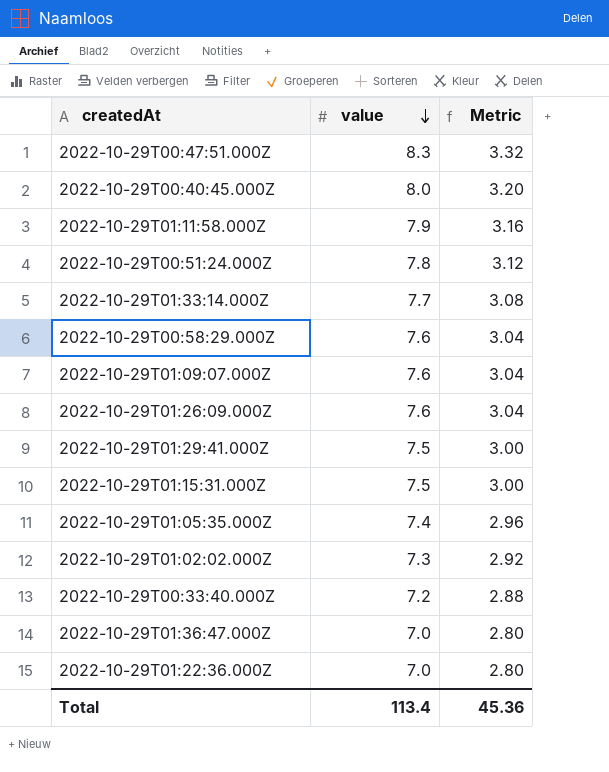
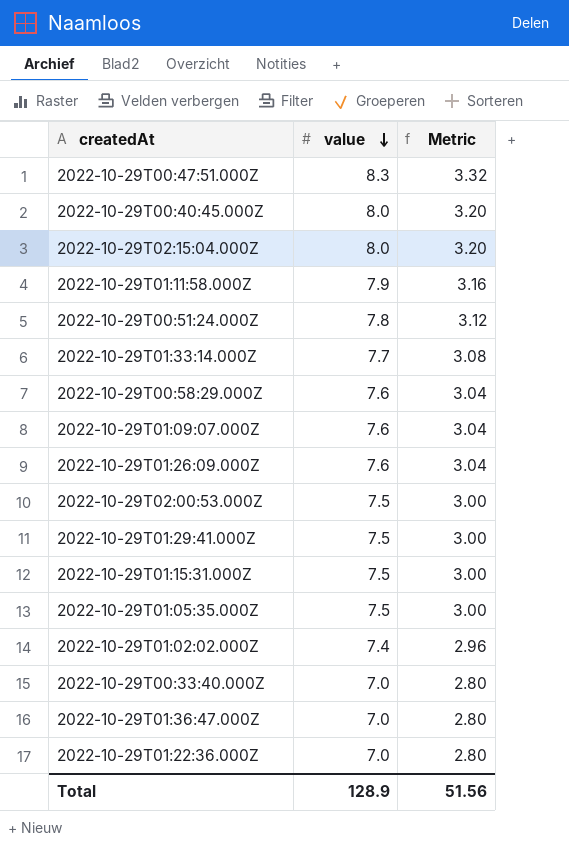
row 2022-10-29T02:15:04.000Z: none -> 8.0 | 3.20
row 2022-10-29T02:00:53.000Z: none -> 7.5 | 3.00
2022-10-29T01:05:35.000Z | value: 7.4 -> 7.5
2022-10-29T01:05:35.000Z | Metric: 2.96 -> 3.00
2022-10-29T01:02:02.000Z | value: 7.3 -> 7.4
2022-10-29T01:02:02.000Z | Metric: 2.92 -> 2.96
2022-10-29T00:33:40.000Z | value: 7.2 -> 7.0
2022-10-29T00:33:40.000Z | Metric: 2.88 -> 2.80
Total | value: 113.4 -> 128.9
Total | Metric: 45.36 -> 51.56

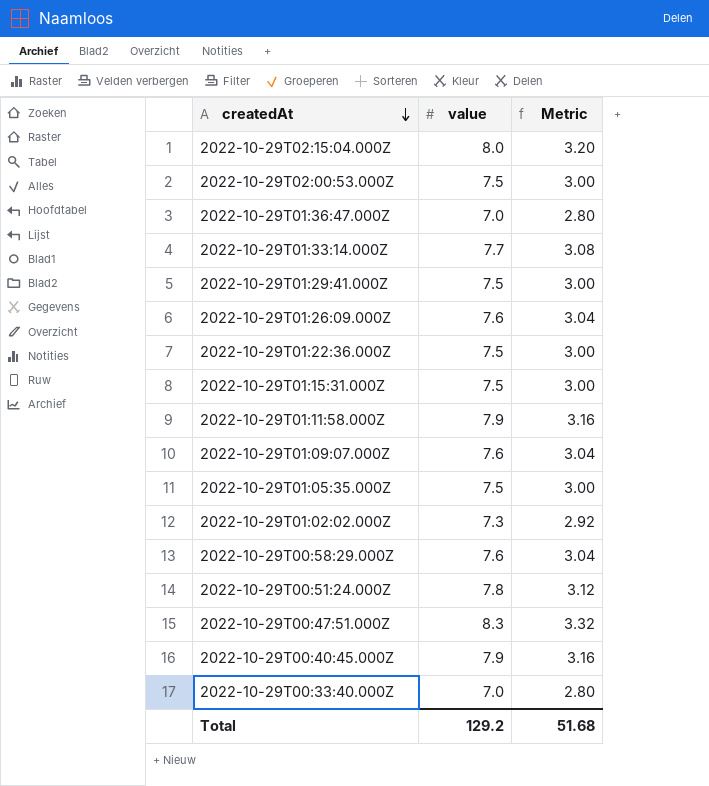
row order: value descending -> createdAt descending
2022-10-29T01:22:36.000Z | value: 7.0 -> 7.5
2022-10-29T01:22:36.000Z | Metric: 2.80 -> 3.00
2022-10-29T01:02:02.000Z | value: 7.4 -> 7.3
2022-10-29T01:02:02.000Z | Metric: 2.96 -> 2.92
2022-10-29T00:40:45.000Z | value: 8.0 -> 7.9
2022-10-29T00:40:45.000Z | Metric: 3.20 -> 3.16
Total | value: 128.9 -> 129.2
Total | Metric: 51.56 -> 51.68

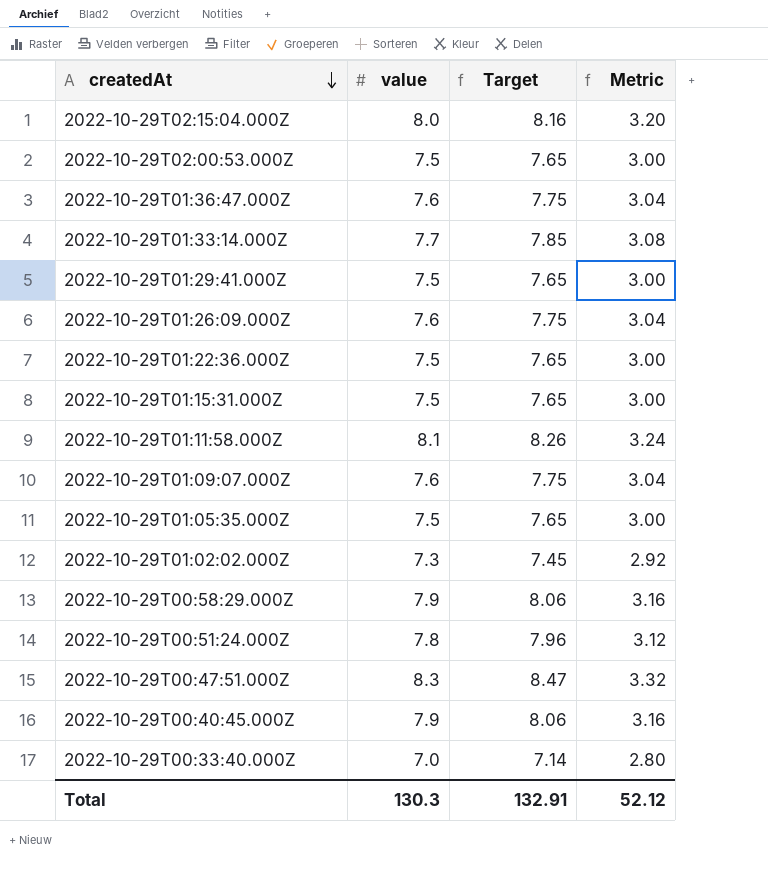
column Target | formula: none -> [value] * 1.02
2022-10-29T01:36:47.000Z | value: 7.0 -> 7.6
2022-10-29T01:36:47.000Z | Metric: 2.80 -> 3.04
2022-10-29T01:11:58.000Z | value: 7.9 -> 8.1
2022-10-29T01:11:58.000Z | Metric: 3.16 -> 3.24
2022-10-29T00:58:29.000Z | value: 7.6 -> 7.9
2022-10-29T00:58:29.000Z | Metric: 3.04 -> 3.16
Total | value: 129.2 -> 130.3
Total | Metric: 51.68 -> 52.12

